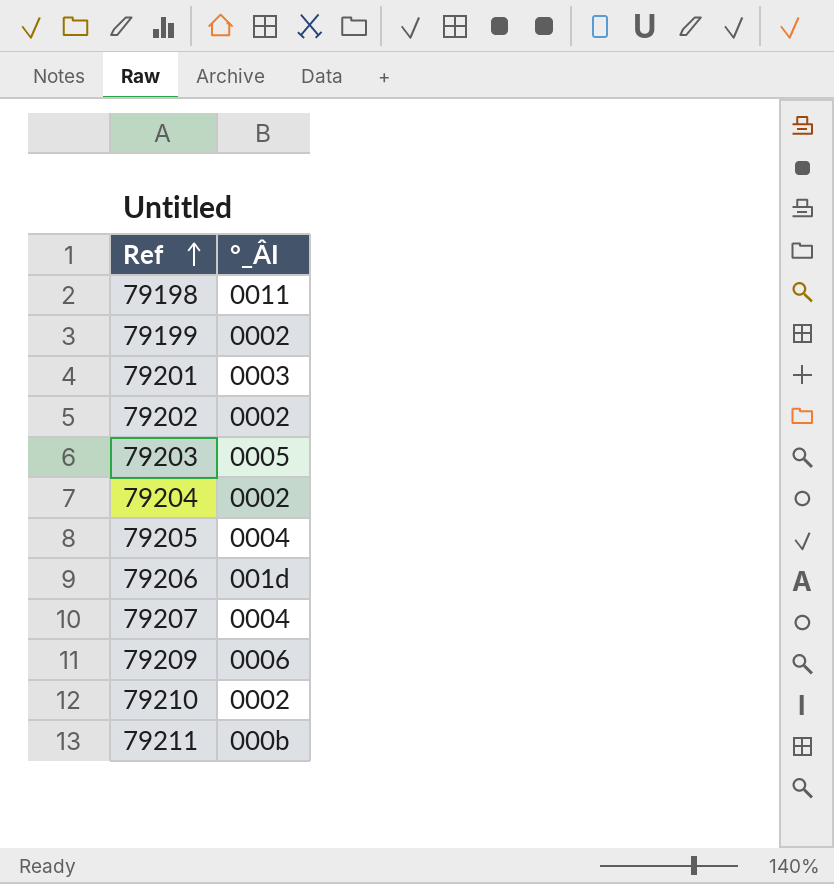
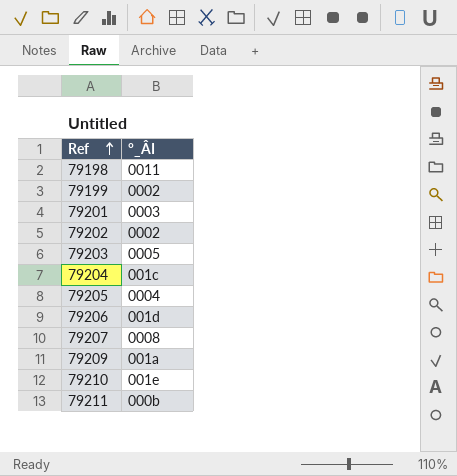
79204 | °_ÂI: 0002 -> 001c
79207 | °_ÂI: 0004 -> 0008
79209 | °_ÂI: 0006 -> 001a
79210 | °_ÂI: 0002 -> 001e

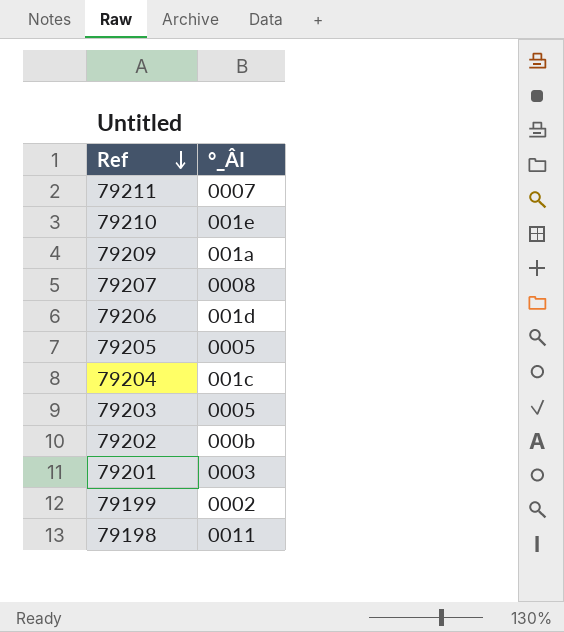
row order: Ref ascending -> Ref descending
79211 | °_ÂI: 000b -> 0007
79205 | °_ÂI: 0004 -> 0005
79202 | °_ÂI: 0002 -> 000b

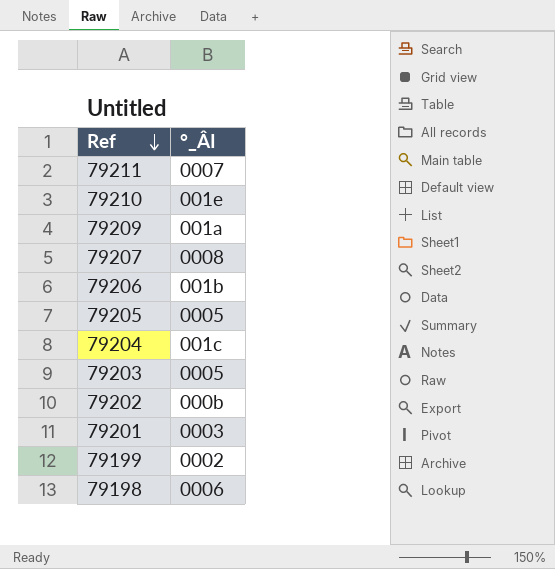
79206 | °_ÂI: 001d -> 001b
79198 | °_ÂI: 0011 -> 0006

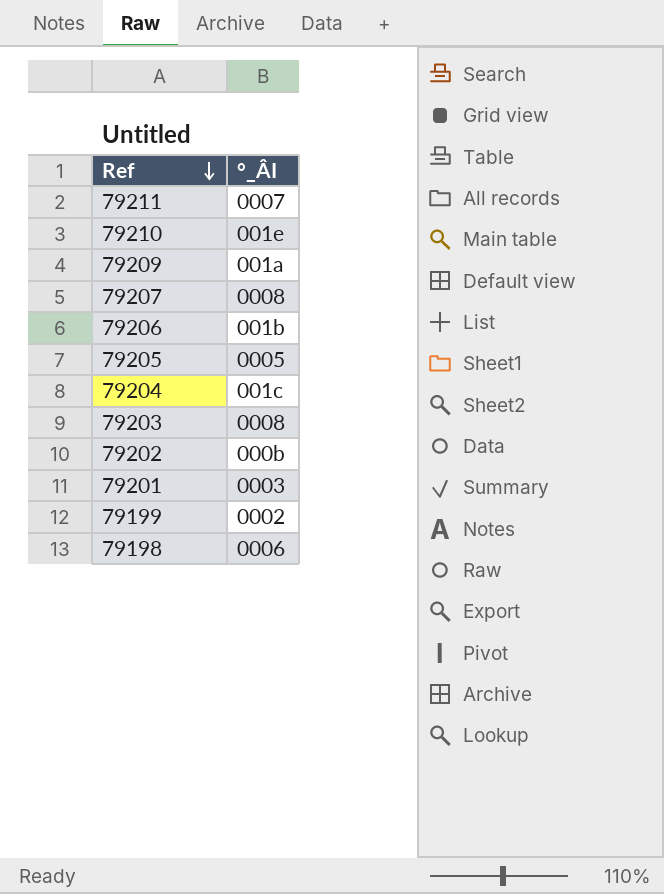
79203 | °_ÂI: 0005 -> 0008

